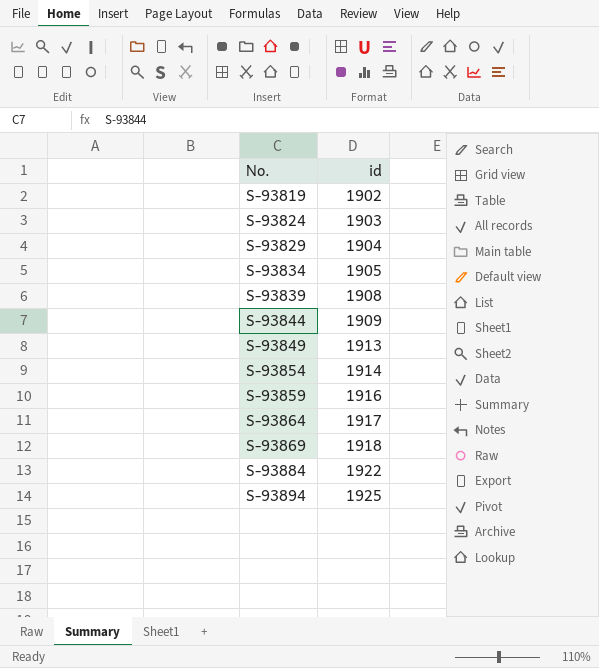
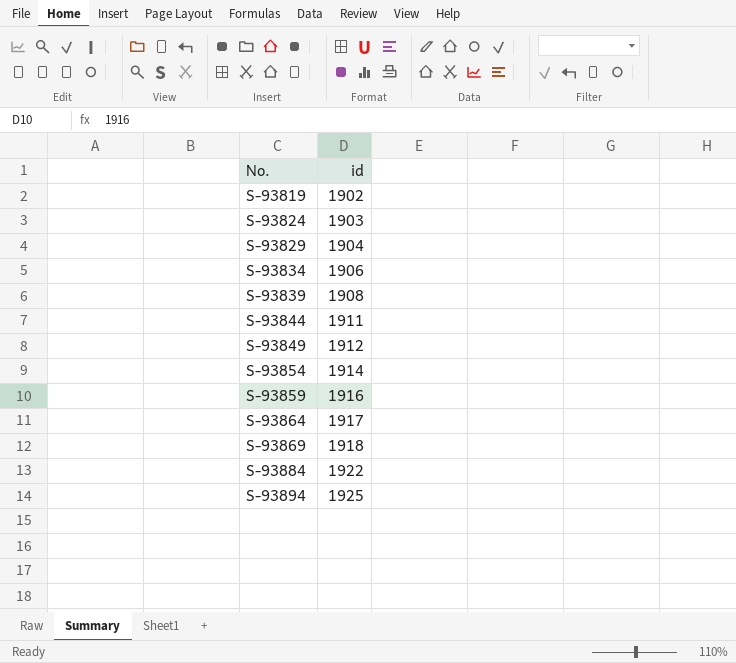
S-93834 | id: 1905 -> 1906
S-93844 | id: 1909 -> 1911
S-93849 | id: 1913 -> 1912

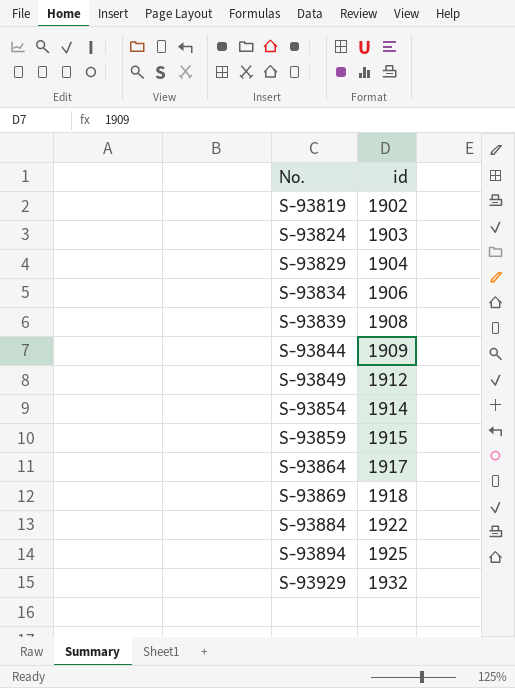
S-93844 | id: 1911 -> 1909
S-93859 | id: 1916 -> 1915
row S-93929: none -> 1932

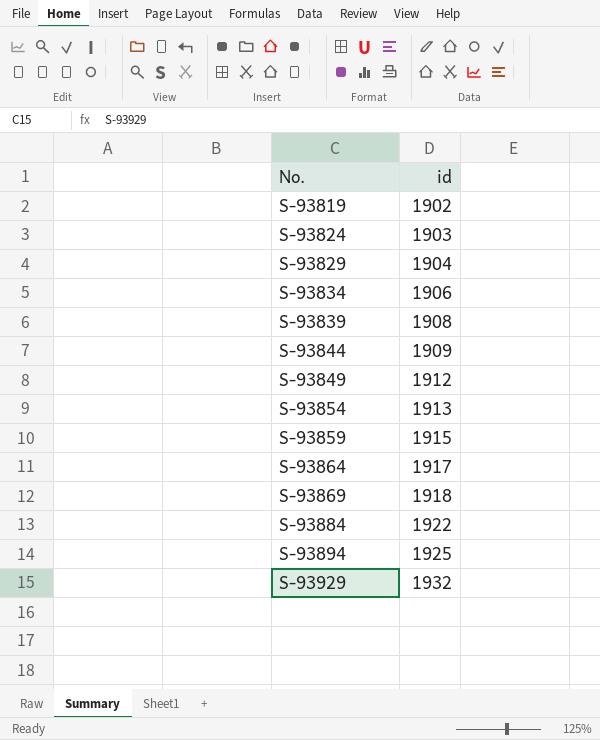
S-93854 | id: 1914 -> 1913

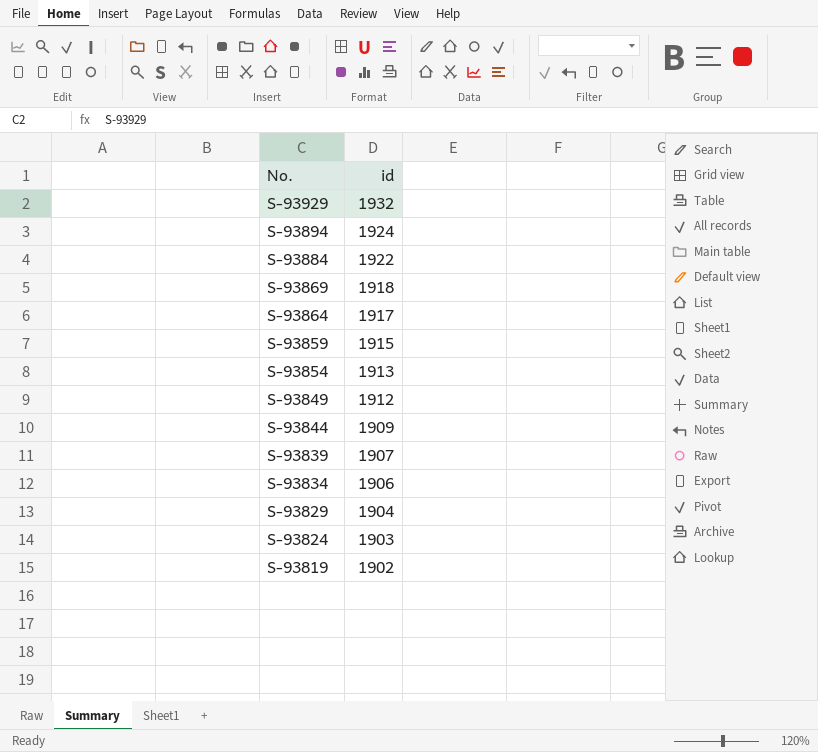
row order: No. ascending -> No. descending
S-93894 | id: 1925 -> 1924
S-93839 | id: 1908 -> 1907

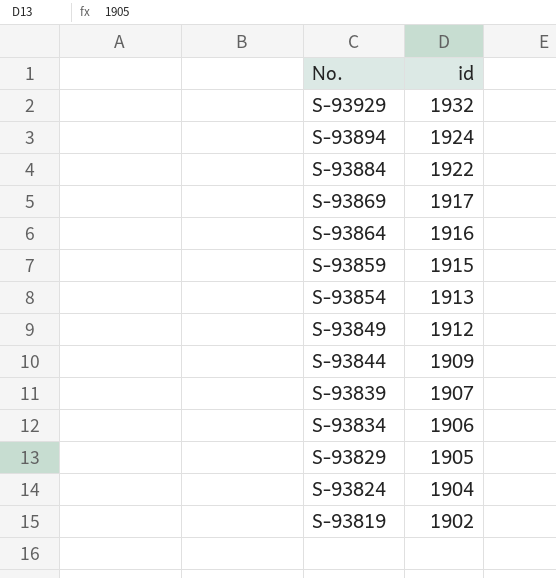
S-93869 | id: 1918 -> 1917
S-93864 | id: 1917 -> 1916
S-93829 | id: 1904 -> 1905
S-93824 | id: 1903 -> 1904

